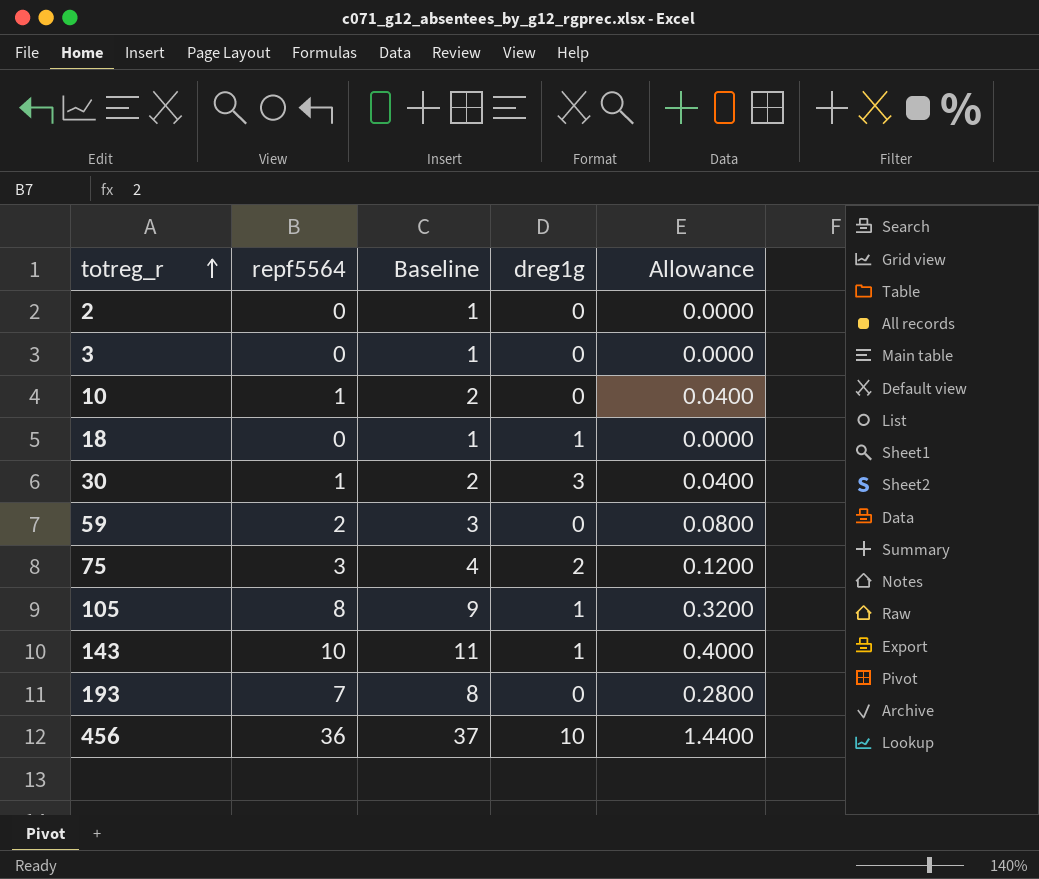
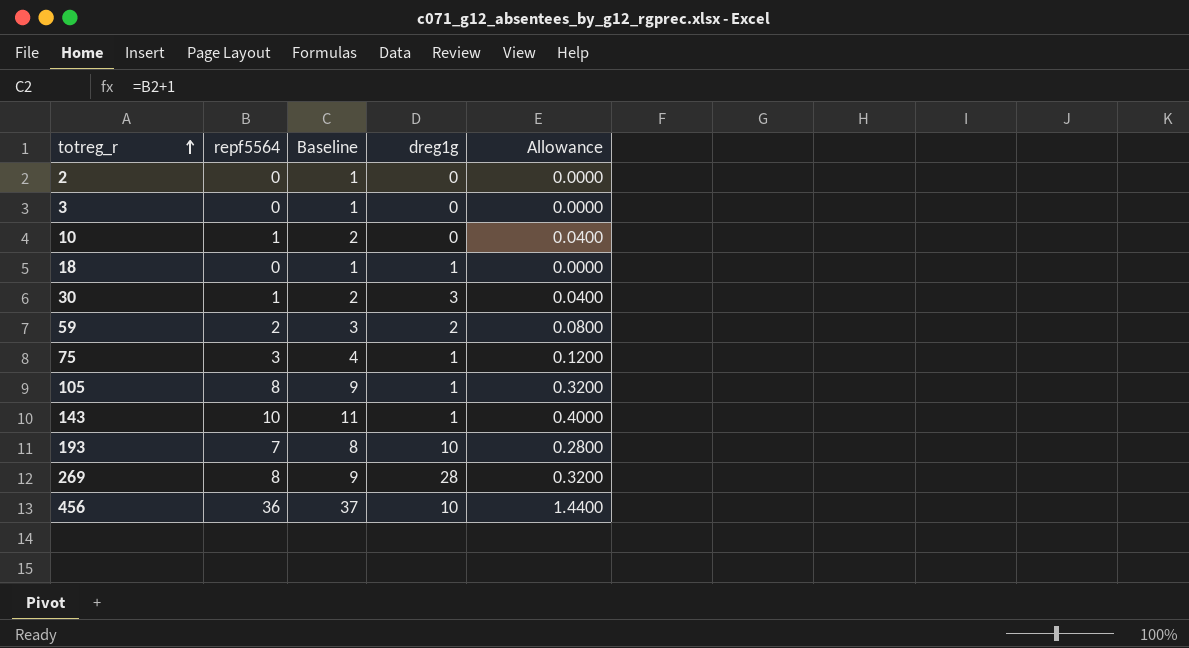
59 | dreg1g: 0 -> 2
75 | dreg1g: 2 -> 1
193 | dreg1g: 0 -> 10
row 269: none -> 8 | 9 | 28 | 0.3200

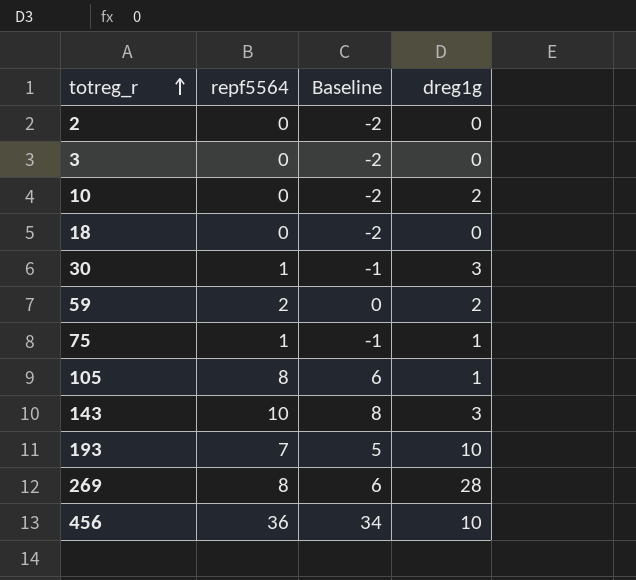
column Allowance | formula: [repf5564] * 0.04 -> none
column Baseline | formula: [repf5564] + 1 -> [repf5564] - 2
10 | repf5564: 1 -> 0
10 | dreg1g: 0 -> 2
18 | dreg1g: 1 -> 0
75 | repf5564: 3 -> 1
143 | dreg1g: 1 -> 3

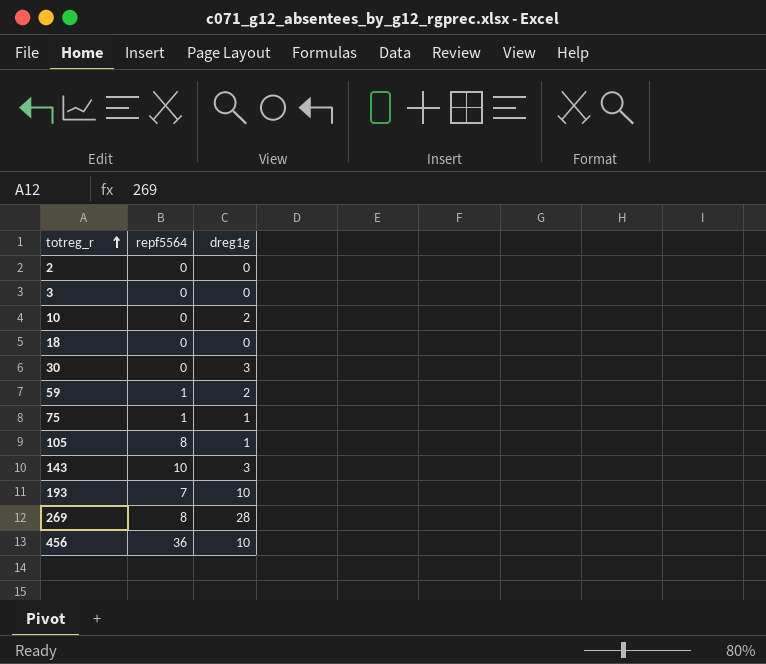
column Baseline | formula: [repf5564] - 2 -> none
30 | repf5564: 1 -> 0
59 | repf5564: 2 -> 1

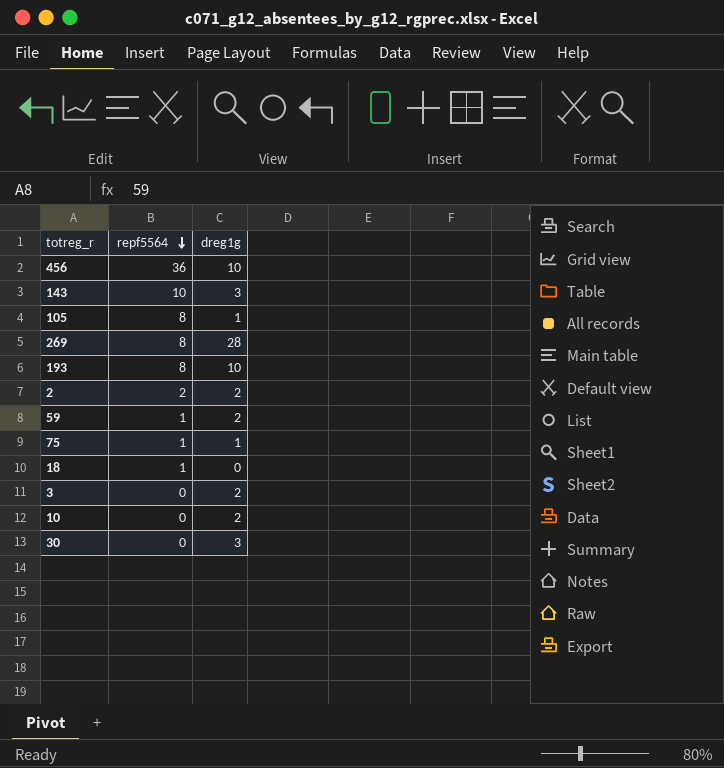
row order: totreg_r ascending -> repf5564 descending
193 | repf5564: 7 -> 8
2 | repf5564: 0 -> 2
2 | dreg1g: 0 -> 2
18 | repf5564: 0 -> 1
3 | dreg1g: 0 -> 2

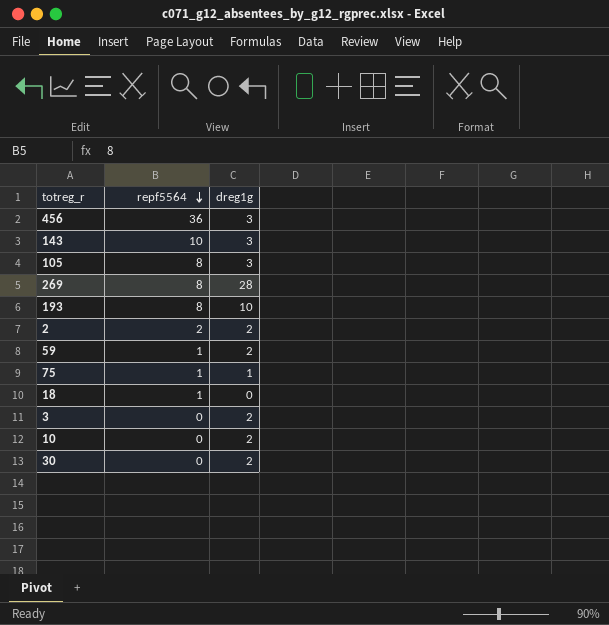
456 | dreg1g: 10 -> 3
105 | dreg1g: 1 -> 3
30 | dreg1g: 3 -> 2

